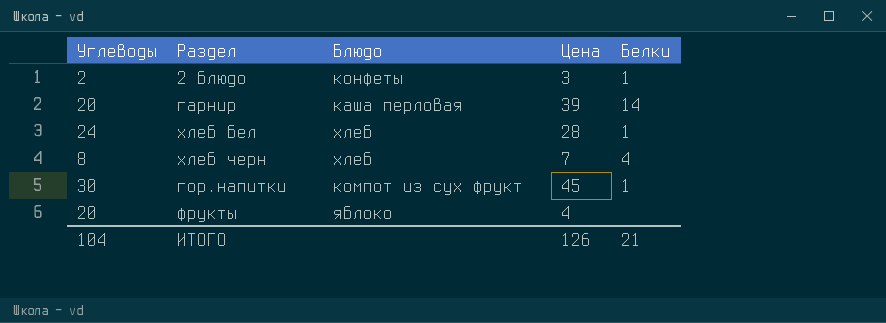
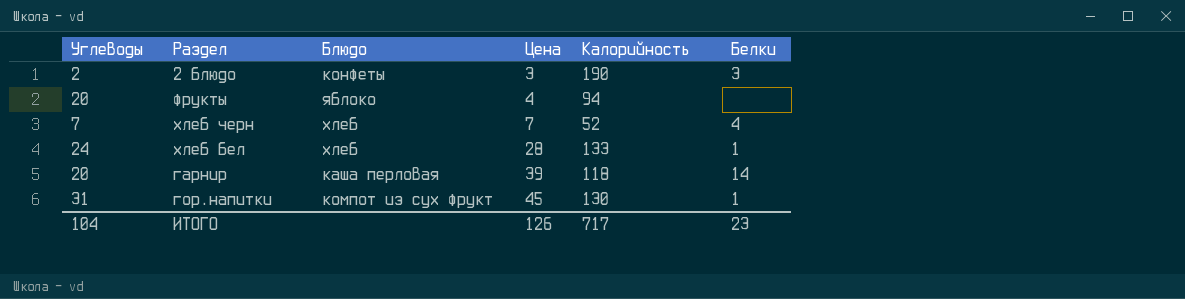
row order: none -> Цена ascending
column Калорийность | position: none -> 5
2 блюдо | Белки: 1 -> 3
хлеб черн | Углеводы: 8 -> 7
гор.напитки | Углеводы: 30 -> 31
ИТОГО | Белки: 21 -> 23

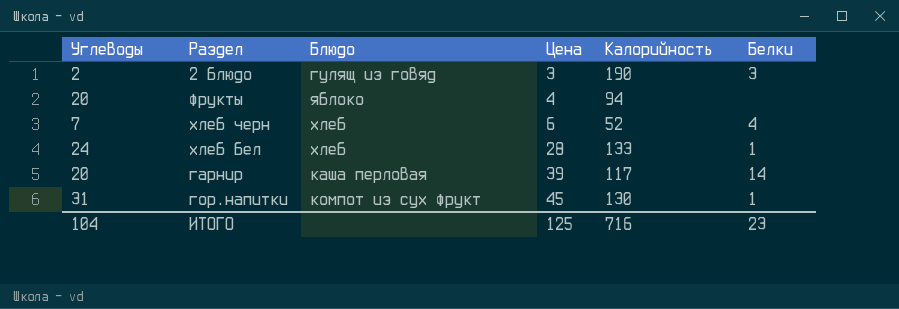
2 блюдо | Блюдо: конфеты -> гулящ из говяд
хлеб черн | Цена: 7 -> 6
гарнир | Калорийность: 118 -> 117
ИТОГО | Цена: 126 -> 125
ИТОГО | Калорийность: 717 -> 716

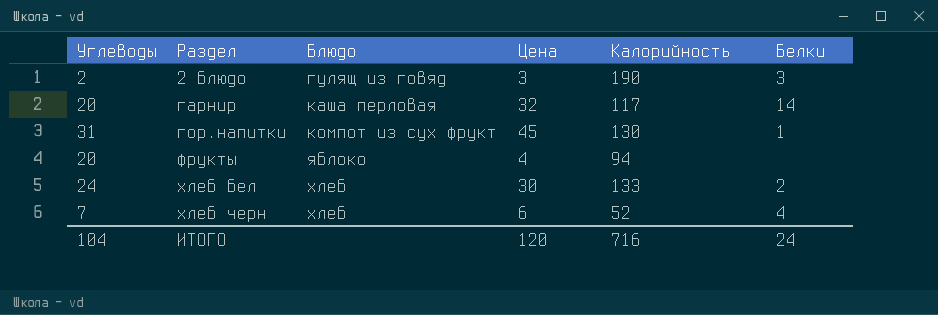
row order: Цена ascending -> Раздел ascending
гарнир | Цена: 39 -> 32
хлеб бел | Цена: 28 -> 30
хлеб бел | Белки: 1 -> 2
ИТОГО | Цена: 125 -> 120
ИТОГО | Белки: 23 -> 24

